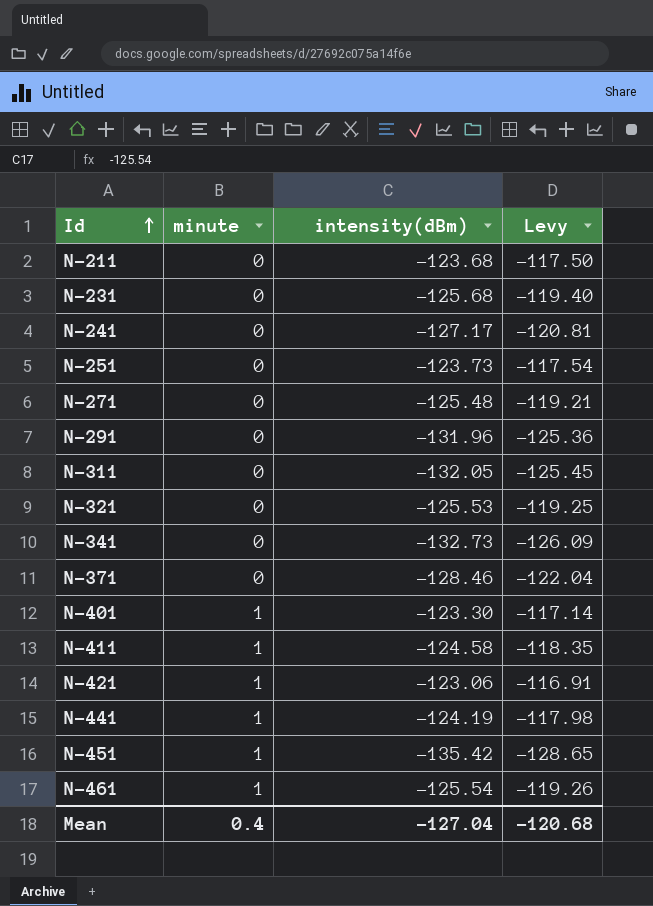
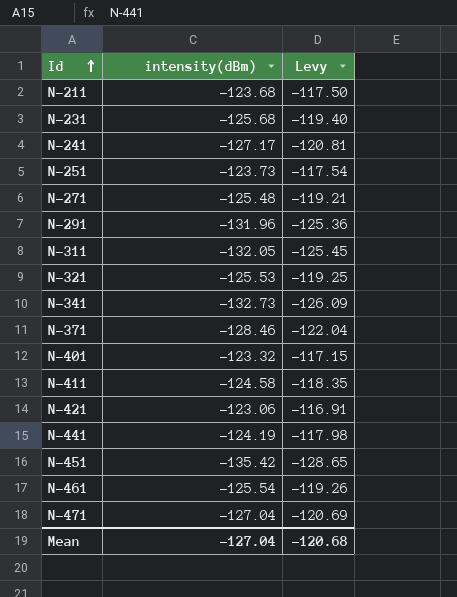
column minute | position: 2 -> none
N-401 | intensity(dBm): -123.30 -> -123.32
N-401 | Levy: -117.14 -> -117.15
row N-471: none -> -127.04 | -120.69

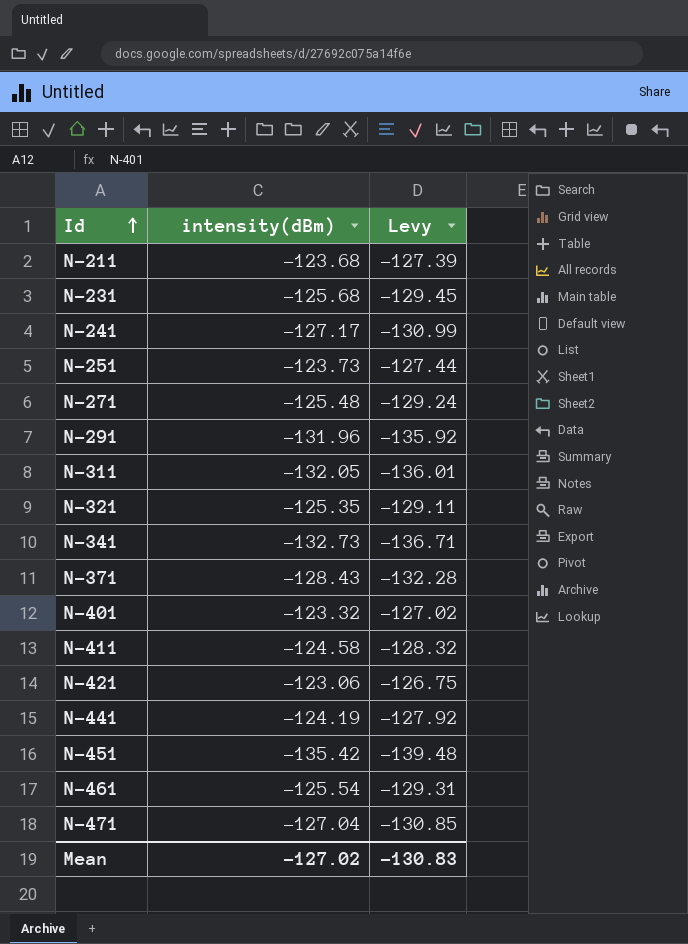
column Levy | formula: [intensity(dBm)] * 0.95 -> [intensity(dBm)] * 1.03
N-321 | intensity(dBm): -125.53 -> -125.35
N-371 | intensity(dBm): -128.46 -> -128.43
Mean | intensity(dBm): -127.04 -> -127.02
Mean | Levy: -120.68 -> -130.83

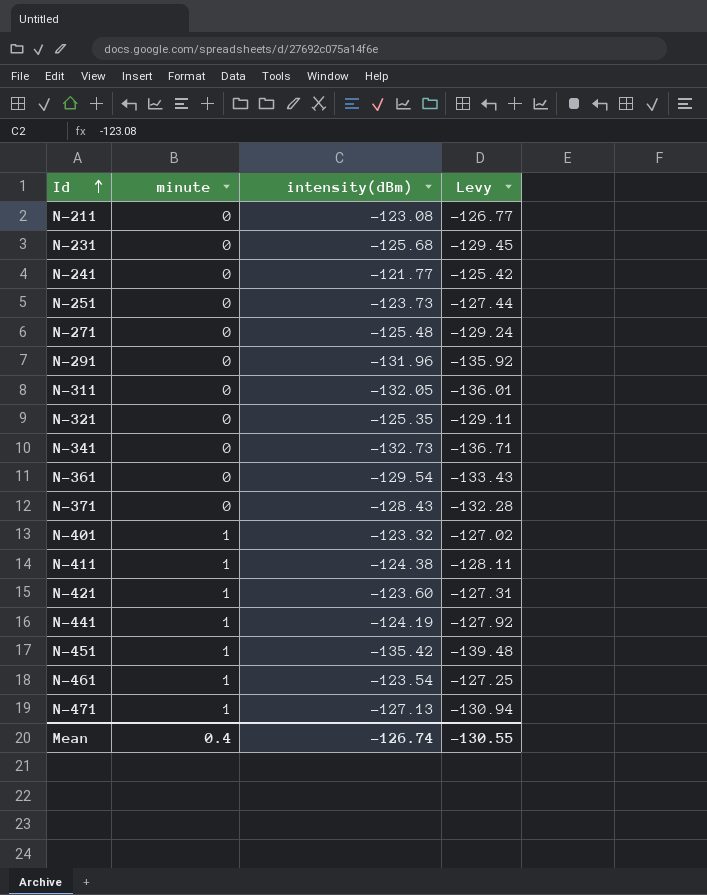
column minute | position: none -> 2
N-211 | intensity(dBm): -123.68 -> -123.08
N-211 | Levy: -127.39 -> -126.77
N-241 | intensity(dBm): -127.17 -> -121.77
N-241 | Levy: -130.99 -> -125.42
row N-361: none -> 0 | -129.54 | -133.43
N-411 | intensity(dBm): -124.58 -> -124.38
N-411 | Levy: -128.32 -> -128.11
N-421 | intensity(dBm): -123.06 -> -123.60
N-421 | Levy: -126.75 -> -127.31
N-461 | intensity(dBm): -125.54 -> -123.54
N-461 | Levy: -129.31 -> -127.25
N-471 | intensity(dBm): -127.04 -> -127.13
N-471 | Levy: -130.85 -> -130.94
Mean | intensity(dBm): -127.02 -> -126.74
Mean | Levy: -130.83 -> -130.55

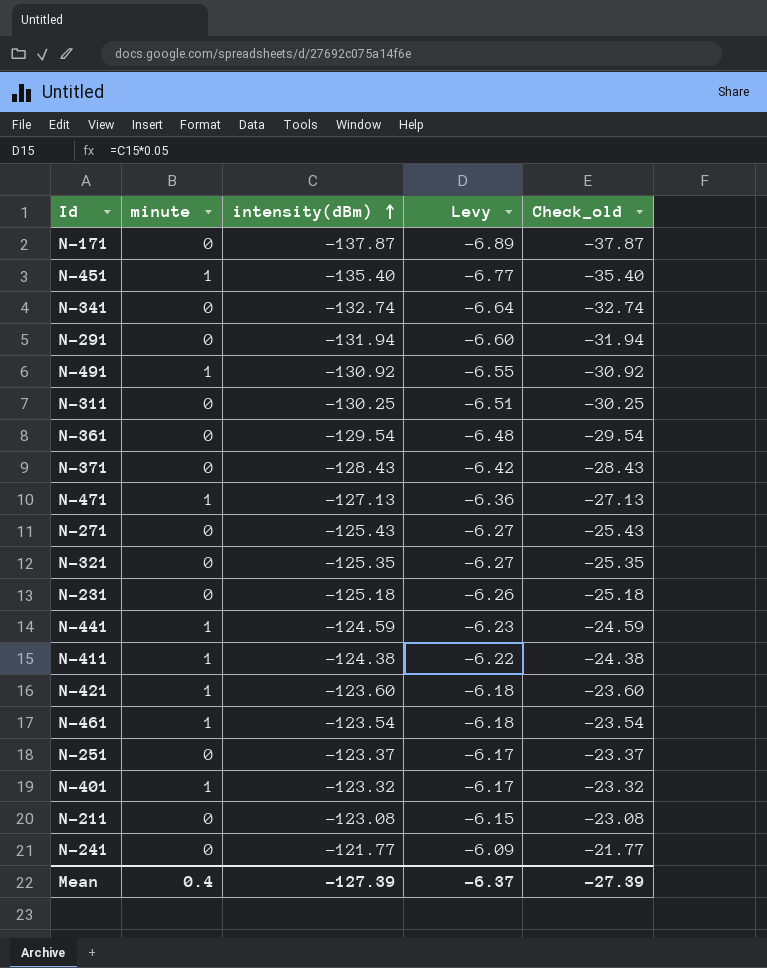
row order: Id ascending -> intensity(dBm) ascending
column Levy | formula: [intensity(dBm)] * 1.03 -> [intensity(dBm)] * 0.05
column Check_old | formula: none -> [intensity(dBm)] + 100
row N-171: none -> 0 | -137.87 | -6.89 | -37.87
N-451 | intensity(dBm): -135.42 -> -135.40
N-341 | intensity(dBm): -132.73 -> -132.74
N-291 | intensity(dBm): -131.96 -> -131.94
row N-491: none -> 1 | -130.92 | -6.55 | -30.92
N-311 | intensity(dBm): -132.05 -> -130.25
N-271 | intensity(dBm): -125.48 -> -125.43
N-231 | intensity(dBm): -125.68 -> -125.18
N-441 | intensity(dBm): -124.19 -> -124.59
N-251 | intensity(dBm): -123.73 -> -123.37
Mean | intensity(dBm): -126.74 -> -127.39
Mean | Levy: -130.55 -> -6.37

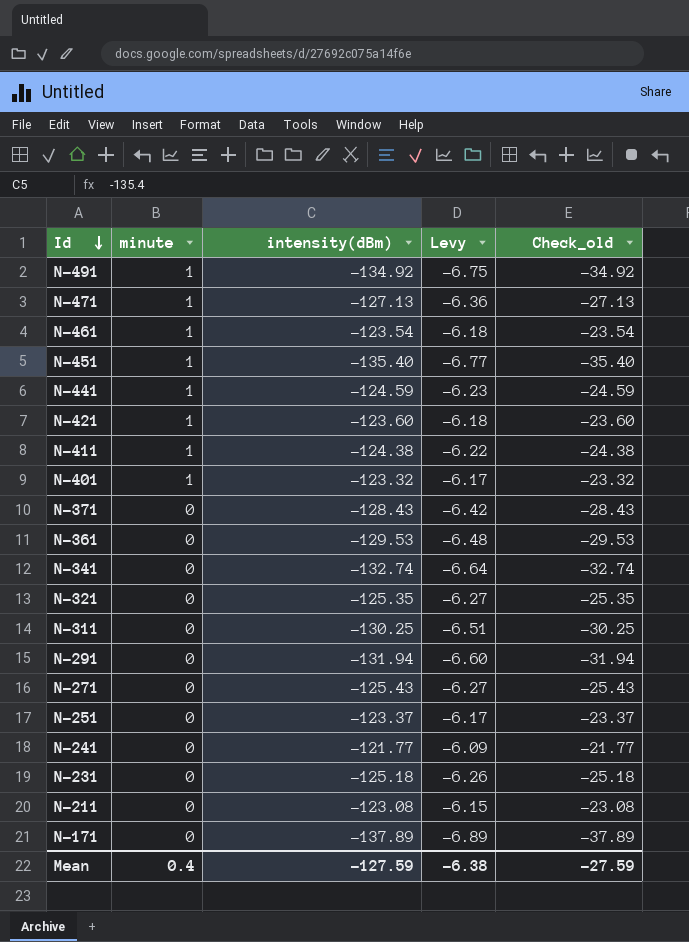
row order: intensity(dBm) ascending -> Id descending
N-491 | intensity(dBm): -130.92 -> -134.92
N-491 | Levy: -6.55 -> -6.75
N-491 | Check_old: -30.92 -> -34.92
N-361 | intensity(dBm): -129.54 -> -129.53
N-361 | Check_old: -29.54 -> -29.53
N-171 | intensity(dBm): -137.87 -> -137.89
N-171 | Check_old: -37.87 -> -37.89
Mean | intensity(dBm): -127.39 -> -127.59
Mean | Levy: -6.37 -> -6.38
Mean | Check_old: -27.39 -> -27.59

